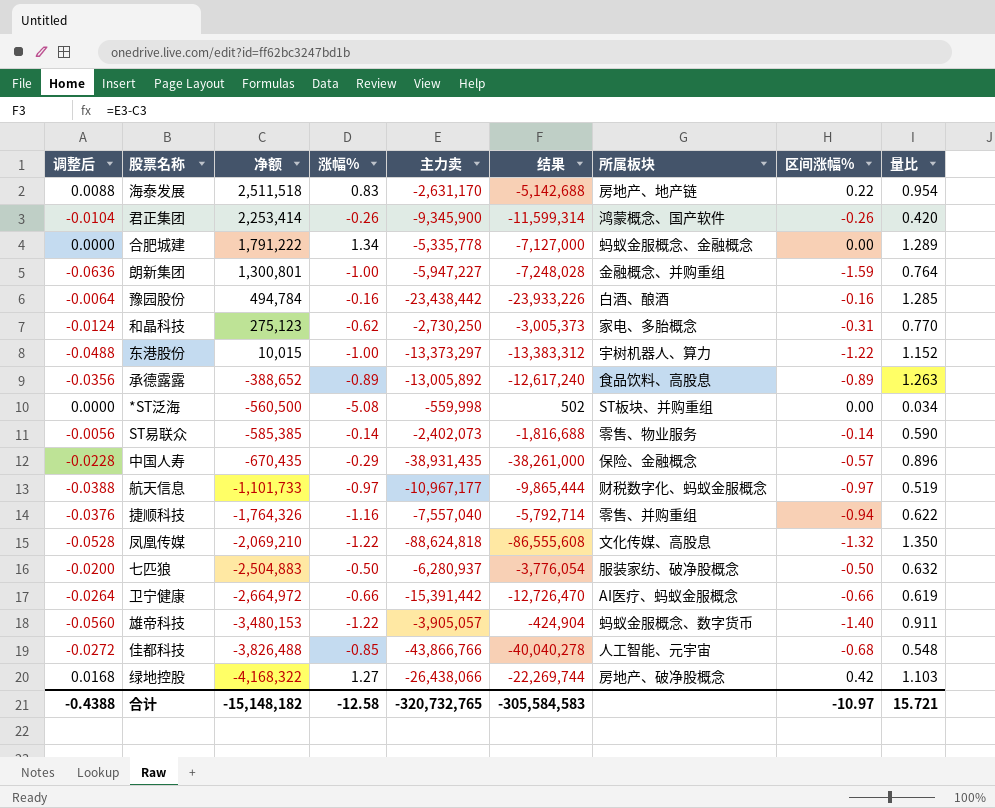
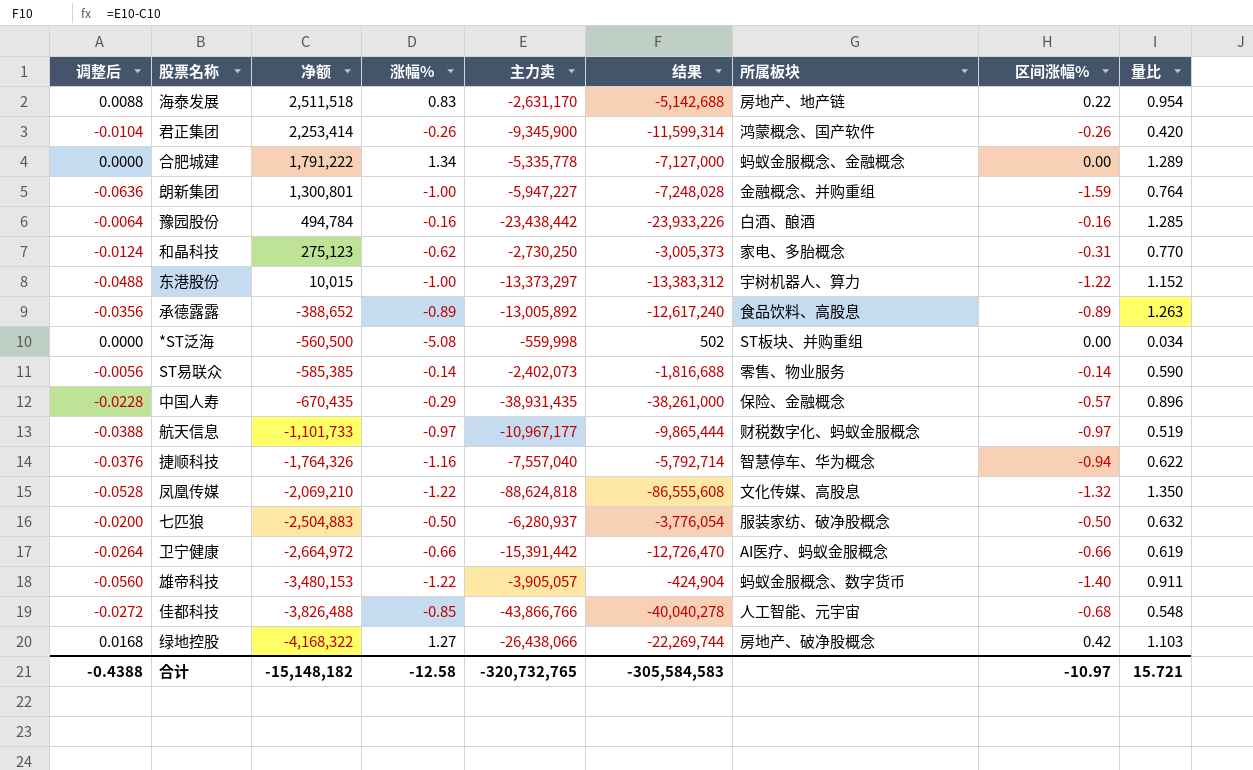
捷顺科技 | 所属板块: 零售、并购重组 -> 智慧停车、华为概念

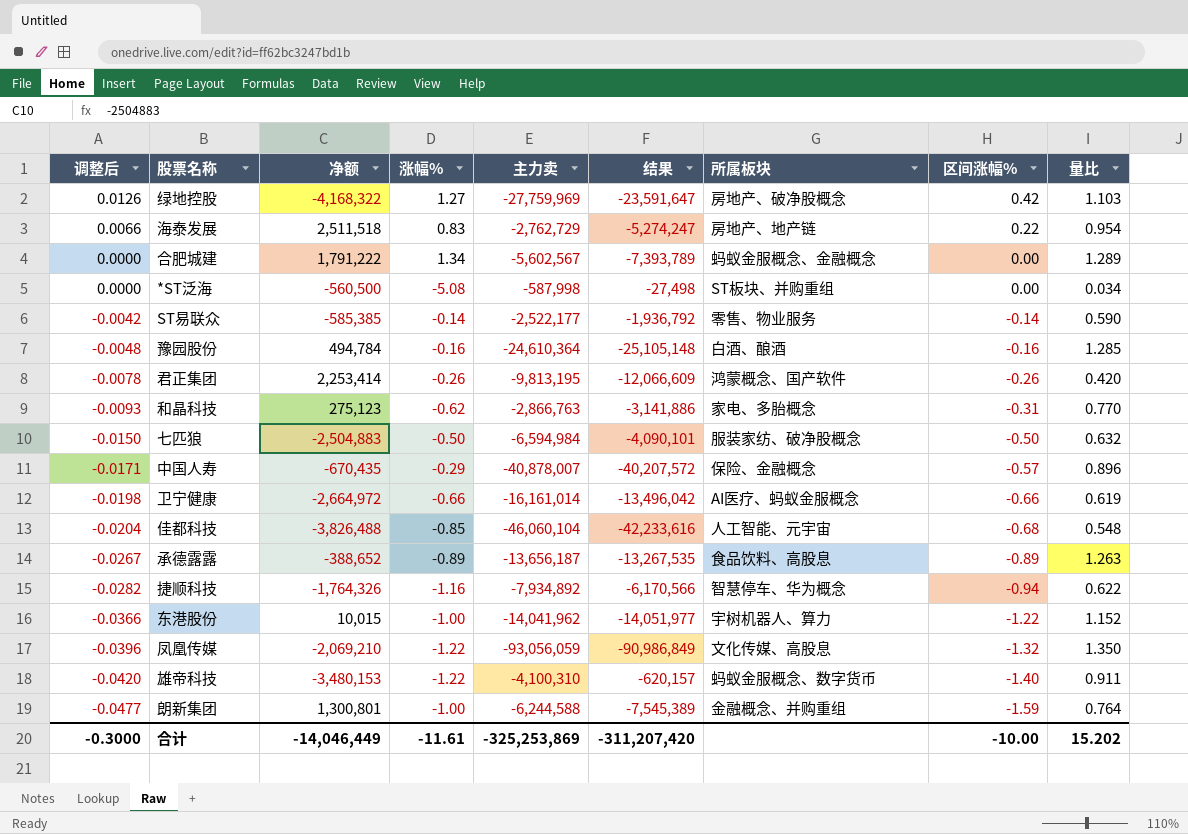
row order: 净额 descending -> 调整后 descending
column 调整后 | formula: [区间涨幅%] * 0.04 -> [区间涨幅%] * 0.03
row 航天信息: -0.0388 | -1,101,733 | -0.97 | -10,967,177 | -9,865,444 | 财税数字化、蚂蚁金服概念 | -0.97 | 0.519 -> none
绿地控股 | 主力卖: -26,438,066 -> -27,759,969
绿地控股 | 结果: -22,269,744 -> -23,591,647
海泰发展 | 主力卖: -2,631,170 -> -2,762,729
海泰发展 | 结果: -5,142,688 -> -5,274,247
合肥城建 | 主力卖: -5,335,778 -> -5,602,567
合肥城建 | 结果: -7,127,000 -> -7,393,789
*ST泛海 | 主力卖: -559,998 -> -587,998
*ST泛海 | 结果: 502 -> -27,498
ST易联众 | 主力卖: -2,402,073 -> -2,522,177
ST易联众 | 结果: -1,816,688 -> -1,936,792
豫园股份 | 主力卖: -23,438,442 -> -24,610,364
豫园股份 | 结果: -23,933,226 -> -25,105,148
君正集团 | 主力卖: -9,345,900 -> -9,813,195
君正集团 | 结果: -11,599,314 -> -12,066,609
和晶科技 | 主力卖: -2,730,250 -> -2,866,763
和晶科技 | 结果: -3,005,373 -> -3,141,886
七匹狼 | 主力卖: -6,280,937 -> -6,594,984
七匹狼 | 结果: -3,776,054 -> -4,090,101
中国人寿 | 主力卖: -38,931,435 -> -40,878,007
中国人寿 | 结果: -38,261,000 -> -40,207,572
卫宁健康 | 主力卖: -15,391,442 -> -16,161,014
卫宁健康 | 结果: -12,726,470 -> -13,496,042
佳都科技 | 主力卖: -43,866,766 -> -46,060,104
佳都科技 | 结果: -40,040,278 -> -42,233,616
承德露露 | 主力卖: -13,005,892 -> -13,656,187
承德露露 | 结果: -12,617,240 -> -13,267,535
捷顺科技 | 主力卖: -7,557,040 -> -7,934,892
捷顺科技 | 结果: -5,792,714 -> -6,170,566
东港股份 | 主力卖: -13,373,297 -> -14,041,962
东港股份 | 结果: -13,383,312 -> -14,051,977
凤凰传媒 | 主力卖: -88,624,818 -> -93,056,059
凤凰传媒 | 结果: -86,555,608 -> -90,986,849
雄帝科技 | 主力卖: -3,905,057 -> -4,100,310
雄帝科技 | 结果: -424,904 -> -620,157
朗新集团 | 主力卖: -5,947,227 -> -6,244,588
朗新集团 | 结果: -7,248,028 -> -7,545,389
合计 | 调整后: -0.4388 -> -0.3000
合计 | 净额: -15,148,182 -> -14,046,449
合计 | 涨幅%: -12.58 -> -11.61
合计 | 主力卖: -320,732,765 -> -325,253,869
合计 | 结果: -305,584,583 -> -311,207,420
合计 | 区间涨幅%: -10.97 -> -10.00
合计 | 量比: 15.721 -> 15.202

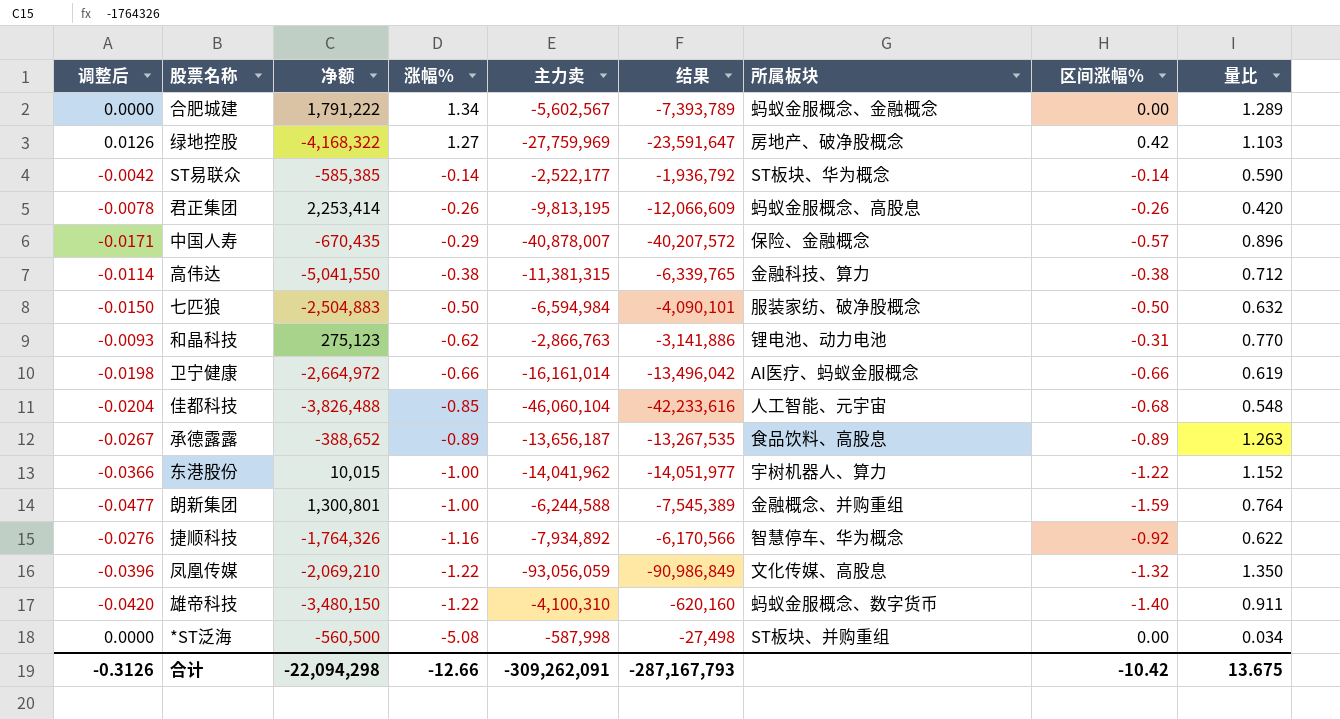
row order: 调整后 descending -> 涨幅% descending
row 海泰发展: 0.0066 | 2,511,518 | 0.83 | -2,762,729 | -5,274,247 | 房地产、地产链 | 0.22 | 0.954 -> none
row 豫园股份: -0.0048 | 494,784 | -0.16 | -24,610,364 | -25,105,148 | 白酒、酿酒 | -0.16 | 1.285 -> none
ST易联众 | 所属板块: 零售、物业服务 -> ST板块、华为概念
君正集团 | 所属板块: 鸿蒙概念、国产软件 -> 蚂蚁金服概念、高股息
row 高伟达: none -> -0.0114 | -5,041,550 | -0.38 | -11,381,315 | -6,339,765 | 金融科技、算力 | -0.38 | 0.712
和晶科技 | 所属板块: 家电、多胎概念 -> 锂电池、动力电池
捷顺科技 | 调整后: -0.0282 -> -0.0276
捷顺科技 | 区间涨幅%: -0.94 -> -0.92
雄帝科技 | 净额: -3,480,153 -> -3,480,150
雄帝科技 | 结果: -620,157 -> -620,160
合计 | 调整后: -0.3000 -> -0.3126
合计 | 净额: -14,046,449 -> -22,094,298
合计 | 涨幅%: -11.61 -> -12.66
合计 | 主力卖: -325,253,869 -> -309,262,091
合计 | 结果: -311,207,420 -> -287,167,793
合计 | 区间涨幅%: -10.00 -> -10.42
合计 | 量比: 15.202 -> 13.675

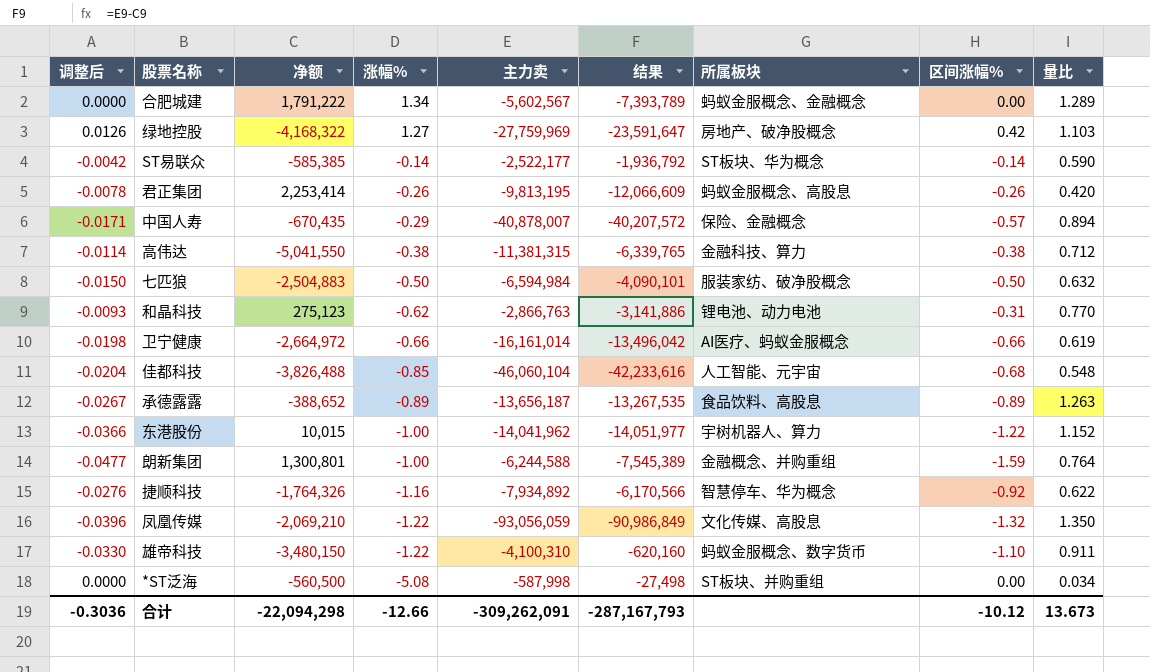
中国人寿 | 量比: 0.896 -> 0.894
雄帝科技 | 调整后: -0.0420 -> -0.0330
雄帝科技 | 区间涨幅%: -1.40 -> -1.10
合计 | 调整后: -0.3126 -> -0.3036
合计 | 区间涨幅%: -10.42 -> -10.12
合计 | 量比: 13.675 -> 13.673

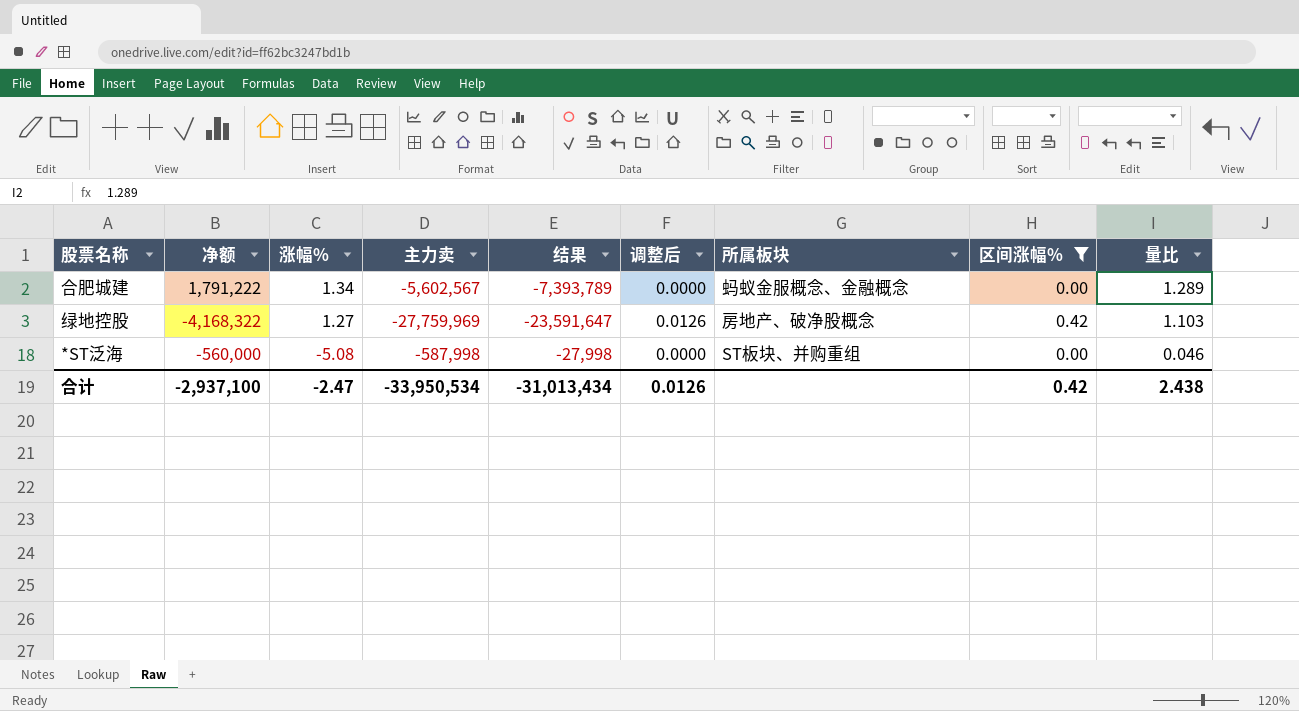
filter: none -> 区间涨幅% >= 0.00
column 调整后 | position: 1 -> 6
*ST泛海 | 净额: -560,500 -> -560,000
*ST泛海 | 结果: -27,498 -> -27,998
*ST泛海 | 量比: 0.034 -> 0.046
合计 | 净额: -22,094,298 -> -2,937,100
合计 | 涨幅%: -12.66 -> -2.47
合计 | 主力卖: -309,262,091 -> -33,950,534
合计 | 结果: -287,167,793 -> -31,013,434
合计 | 调整后: -0.3036 -> 0.0126
合计 | 区间涨幅%: -10.12 -> 0.42
合计 | 量比: 13.673 -> 2.438

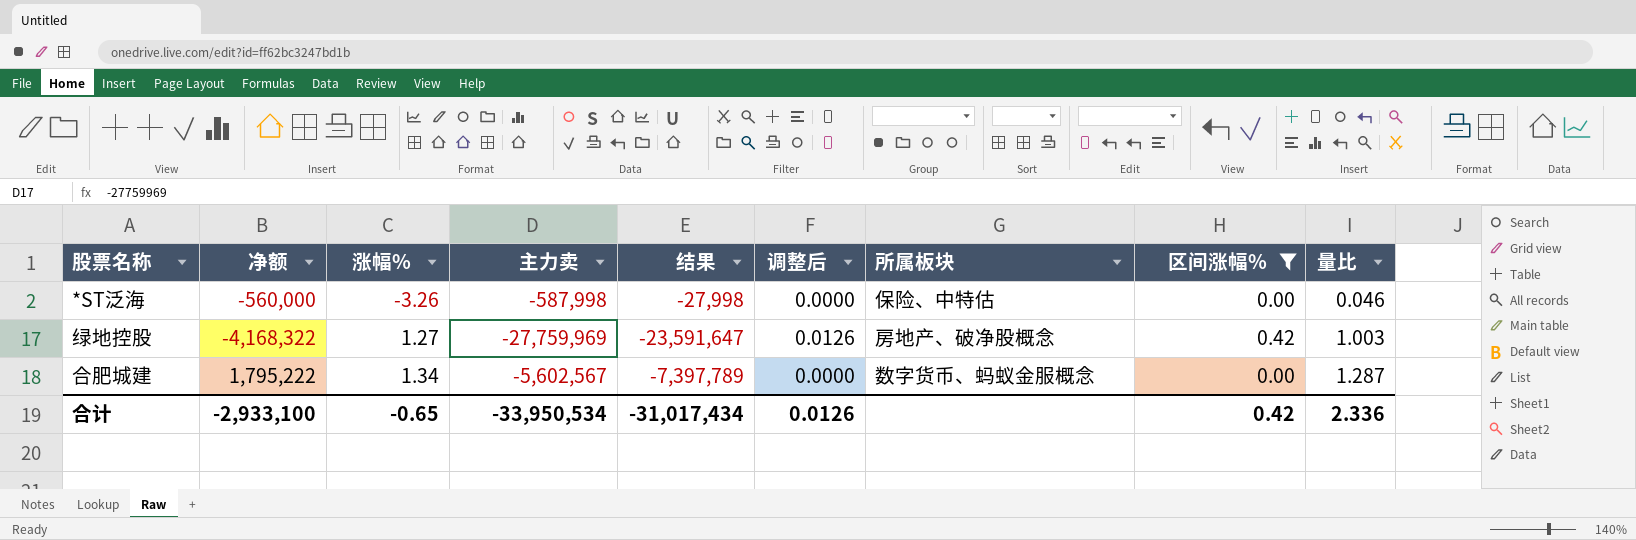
row order: 涨幅% descending -> 涨幅% ascending
*ST泛海 | 涨幅%: -5.08 -> -3.26
*ST泛海 | 所属板块: ST板块、并购重组 -> 保险、中特估
绿地控股 | 量比: 1.103 -> 1.003
合肥城建 | 净额: 1,791,222 -> 1,795,222
合肥城建 | 结果: -7,393,789 -> -7,397,789
合肥城建 | 所属板块: 蚂蚁金服概念、金融概念 -> 数字货币、蚂蚁金服概念
合肥城建 | 量比: 1.289 -> 1.287
合计 | 净额: -2,937,100 -> -2,933,100
合计 | 涨幅%: -2.47 -> -0.65
合计 | 结果: -31,013,434 -> -31,017,434
合计 | 量比: 2.438 -> 2.336

